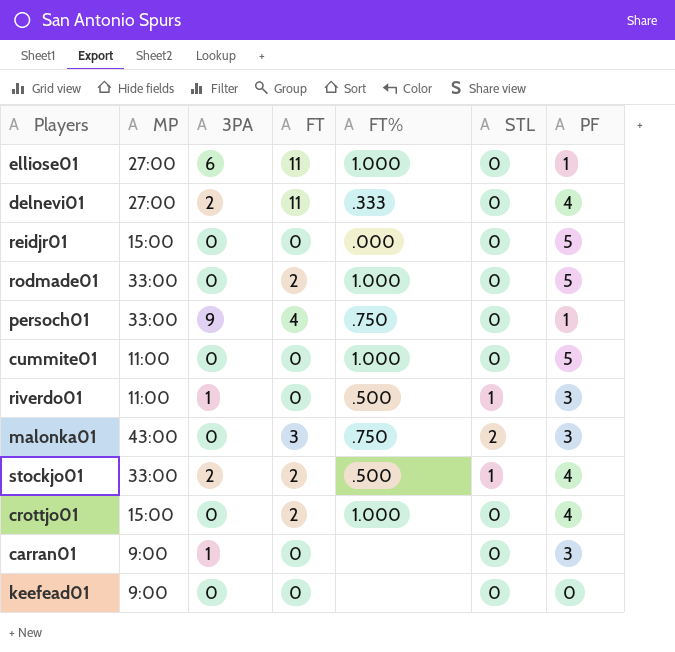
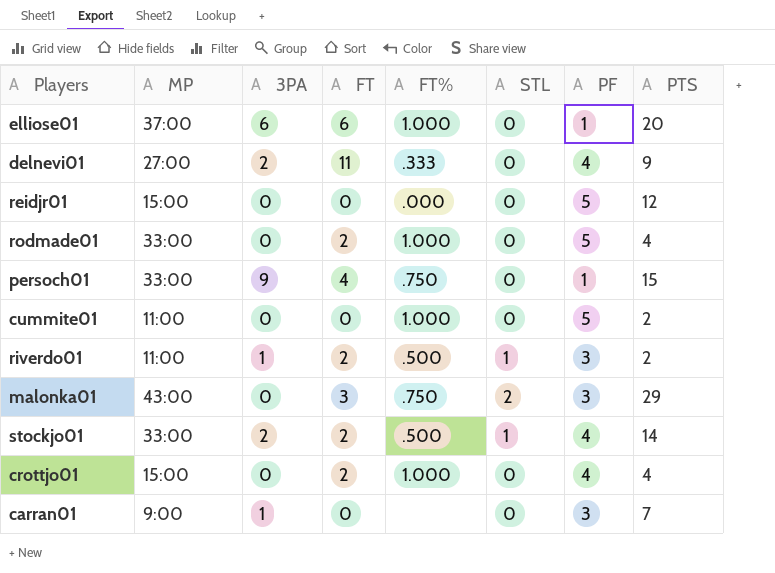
column PTS | position: none -> 8
row keefead01: 9:00 | 0 | 0 | none | 0 | 0 -> none
elliose01 | MP: 27:00 -> 37:00
elliose01 | FT: 11 -> 6
riverdo01 | FT: 0 -> 2

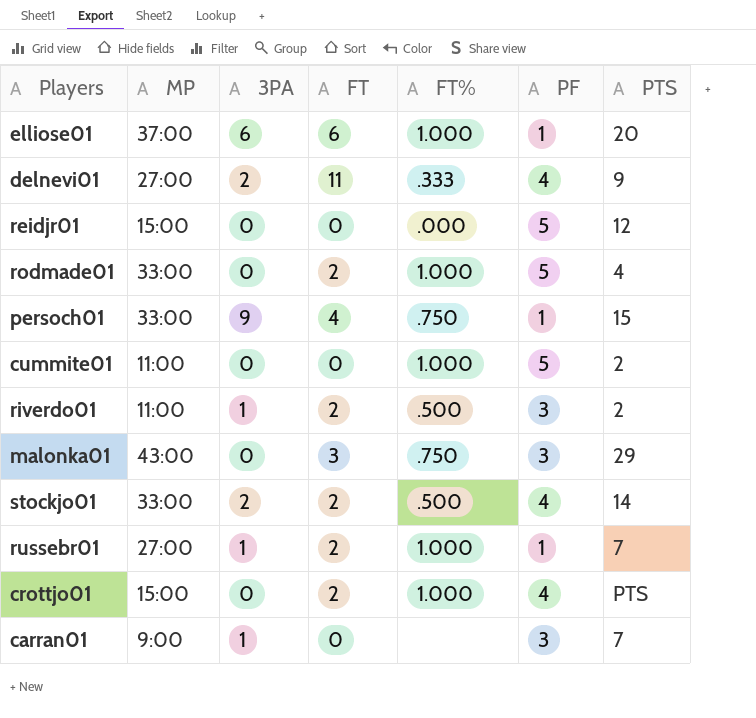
column STL | position: 6 -> none
row russebr01: none -> 27:00 | 1 | 2 | 1.000 | 1 | 7
crottjo01 | PTS: 4 -> PTS

